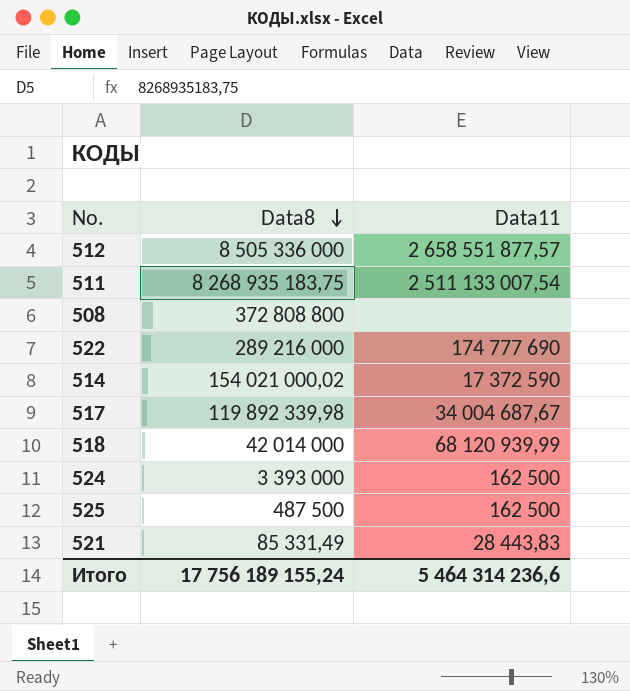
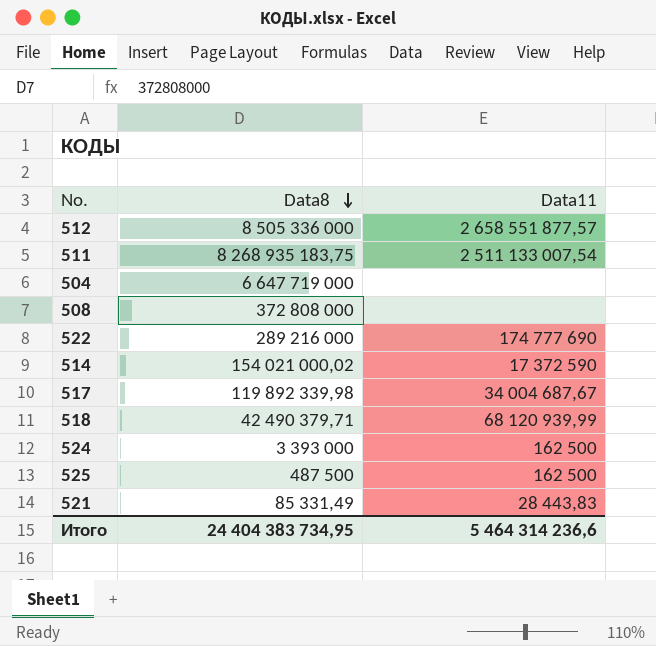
row 504: none -> 6 647 719 000 | none
508 | Data8: 372 808 800 -> 372 808 000
518 | Data8: 42 014 000 -> 42 490 379,71
Итого | Data8: 17 756 189 155,24 -> 24 404 383 734,95

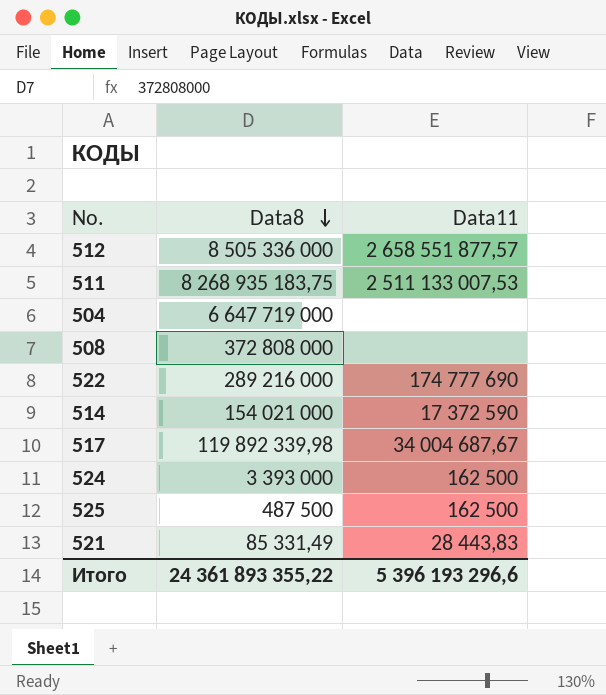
row 518: 42 490 379,71 | 68 120 939,99 -> none
511 | Data11: 2 511 133 007,54 -> 2 511 133 007,53
514 | Data8: 154 021 000,02 -> 154 021 000
Итого | Data8: 24 404 383 734,95 -> 24 361 893 355,22
Итого | Data11: 5 464 314 236,6 -> 5 396 193 296,6

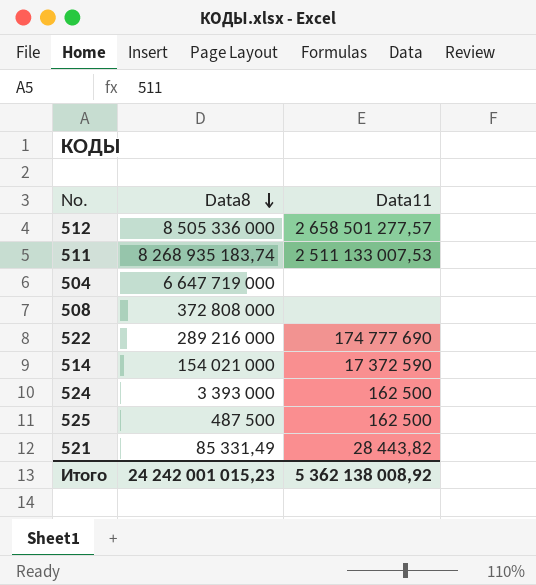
row 517: 119 892 339,98 | 34 004 687,67 -> none
512 | Data11: 2 658 551 877,57 -> 2 658 501 277,57
511 | Data8: 8 268 935 183,75 -> 8 268 935 183,74
521 | Data11: 28 443,83 -> 28 443,82
Итого | Data8: 24 361 893 355,22 -> 24 242 001 015,23
Итого | Data11: 5 396 193 296,6 -> 5 362 138 008,92

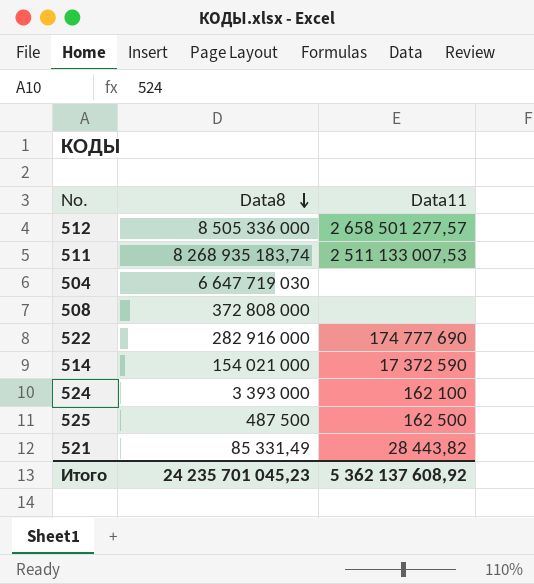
504 | Data8: 6 647 719 000 -> 6 647 719 030
522 | Data8: 289 216 000 -> 282 916 000
524 | Data11: 162 500 -> 162 100
Итого | Data8: 24 242 001 015,23 -> 24 235 701 045,23
Итого | Data11: 5 362 138 008,92 -> 5 362 137 608,92

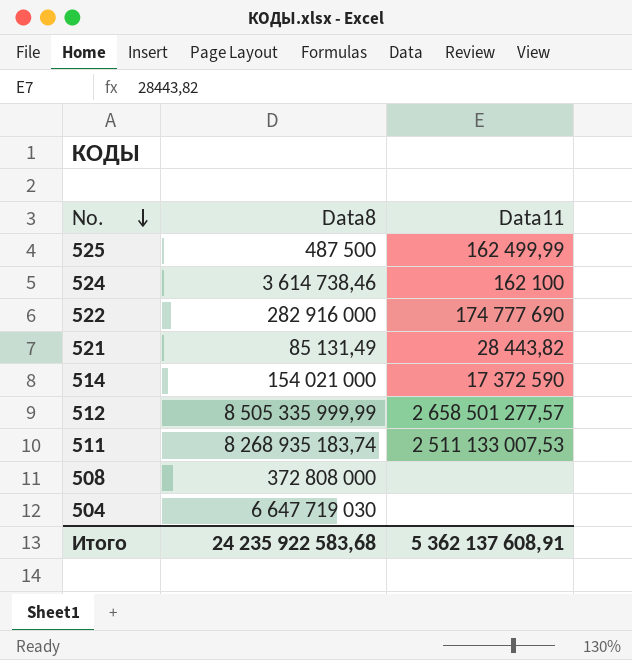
row order: Data8 descending -> No. descending
525 | Data11: 162 500 -> 162 499,99
524 | Data8: 3 393 000 -> 3 614 738,46
521 | Data8: 85 331,49 -> 85 131,49
512 | Data8: 8 505 336 000 -> 8 505 335 999,99
Итого | Data8: 24 235 701 045,23 -> 24 235 922 583,68
Итого | Data11: 5 362 137 608,92 -> 5 362 137 608,91

